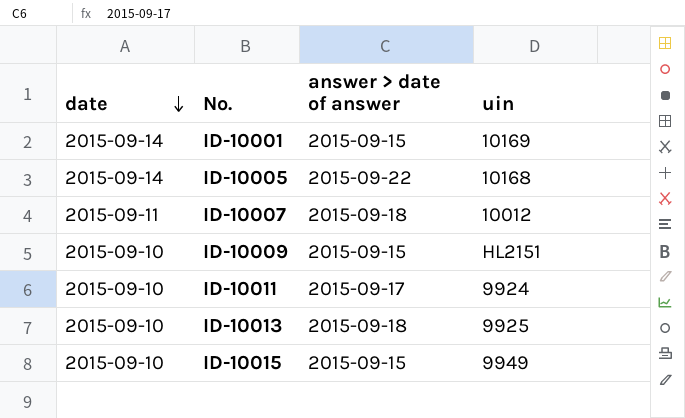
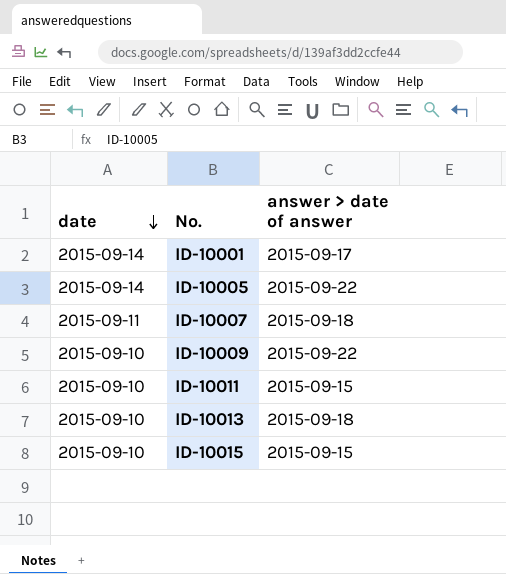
column uin | position: 4 -> none
ID-10001 | answer > date of answer: 2015-09-15 -> 2015-09-17
ID-10009 | answer > date of answer: 2015-09-15 -> 2015-09-22
ID-10011 | answer > date of answer: 2015-09-17 -> 2015-09-15

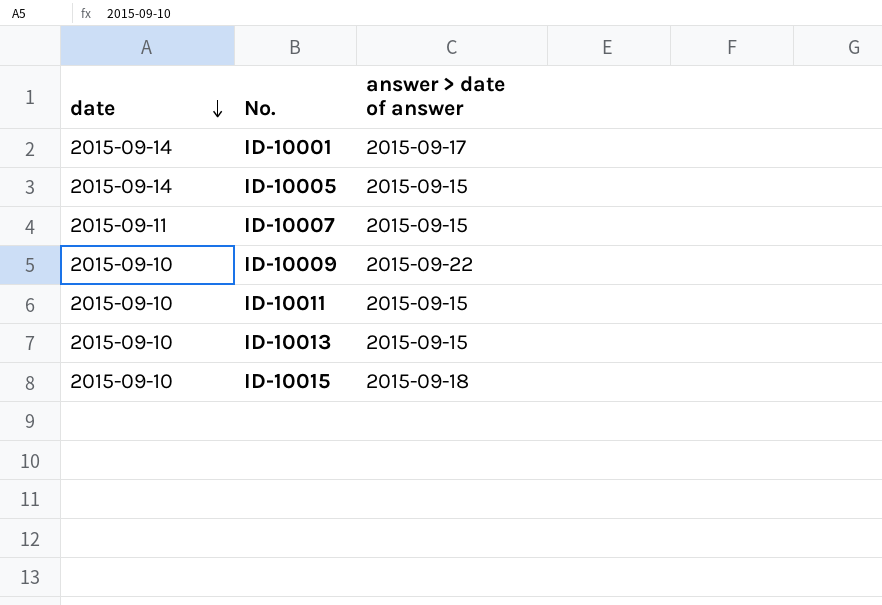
ID-10005 | answer > date of answer: 2015-09-22 -> 2015-09-15
ID-10007 | answer > date of answer: 2015-09-18 -> 2015-09-15
ID-10013 | answer > date of answer: 2015-09-18 -> 2015-09-15
ID-10015 | answer > date of answer: 2015-09-15 -> 2015-09-18

